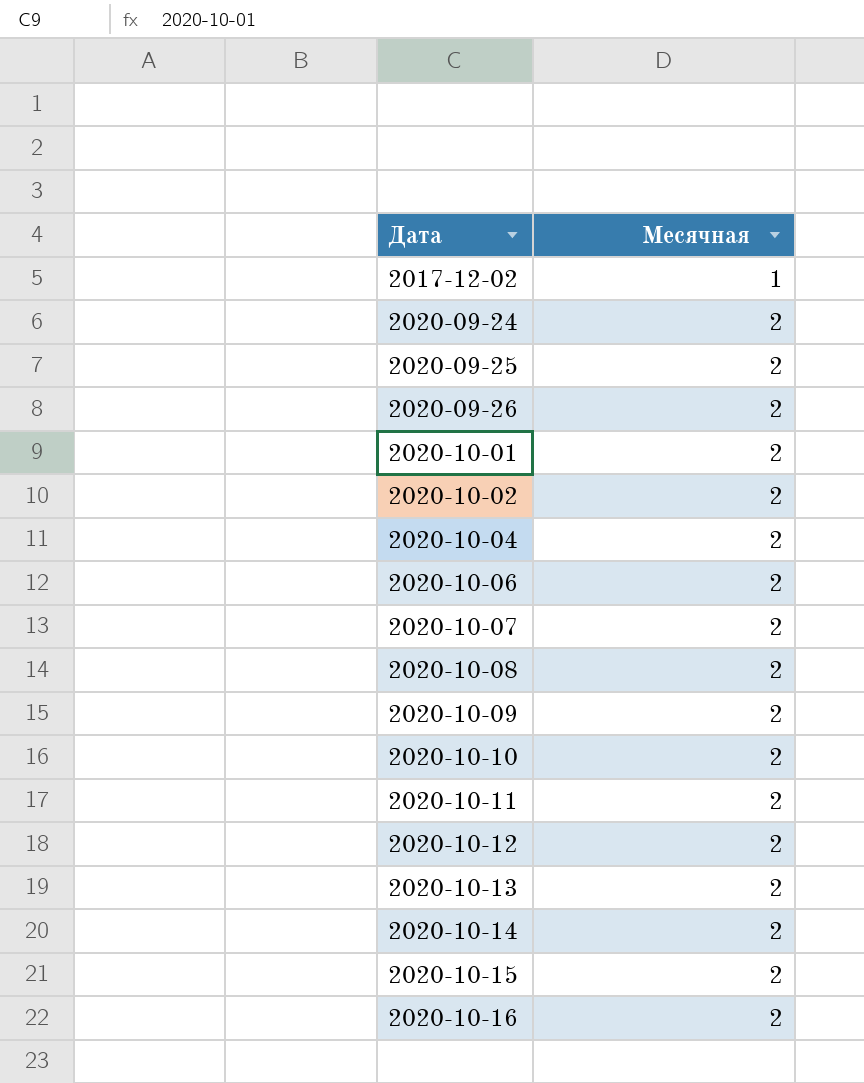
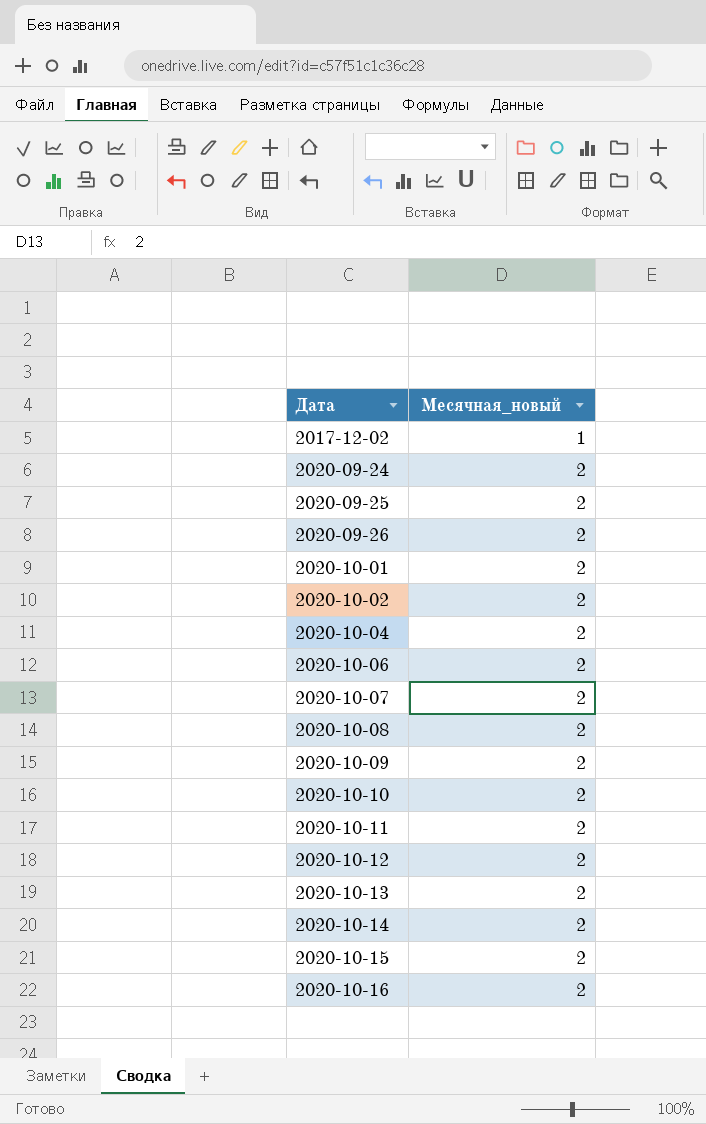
column name: Месячная -> Месячная_новый

